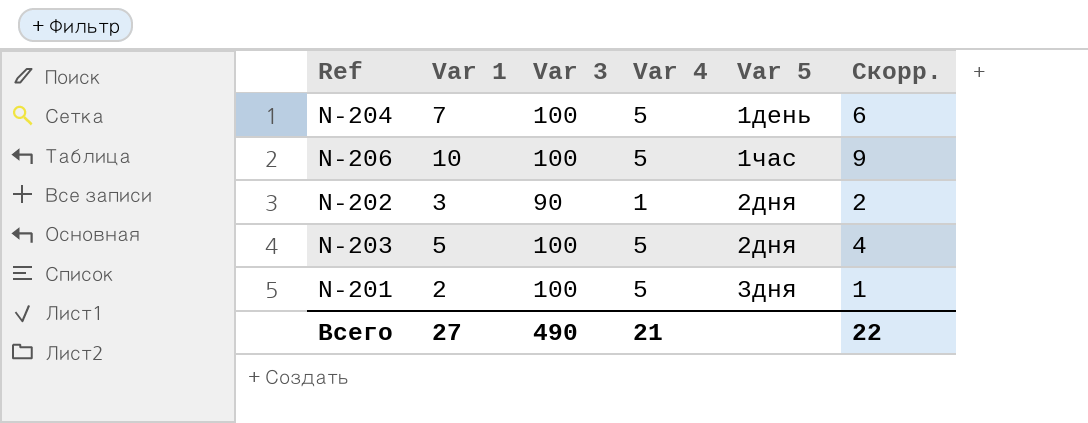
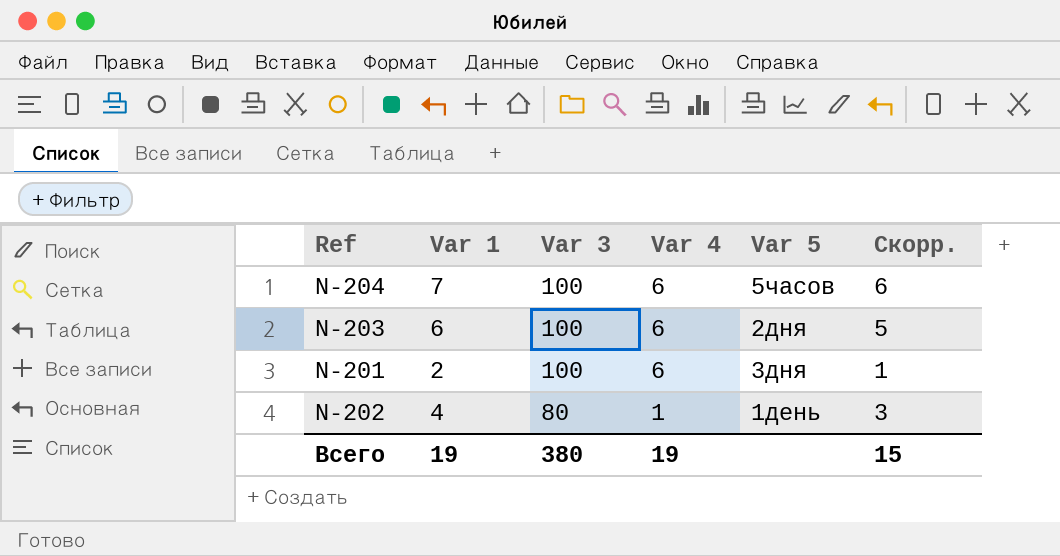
row order: Var 5 ascending -> Var 3 descending
row N-206: 10 | 100 | 5 | 1час | 9 -> none
N-204 | Var 4: 5 -> 6
N-204 | Var 5: 1день -> 5часов
N-203 | Var 1: 5 -> 6
N-203 | Var 4: 5 -> 6
N-203 | Скорр.: 4 -> 5
N-201 | Var 4: 5 -> 6
N-202 | Var 1: 3 -> 4
N-202 | Var 3: 90 -> 80
N-202 | Var 5: 2дня -> 1день
N-202 | Скорр.: 2 -> 3
Всего | Var 1: 27 -> 19
Всего | Var 3: 490 -> 380
Всего | Var 4: 21 -> 19
Всего | Скорр.: 22 -> 15

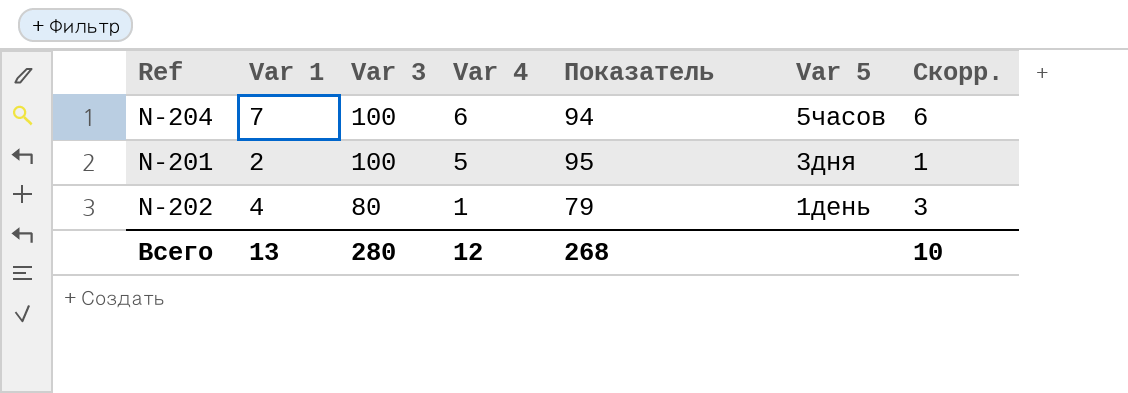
column Показатель | formula: none -> [Var 3] - [Var 4]
row N-203: 6 | 100 | 6 | 2дня | 5 -> none
N-201 | Var 4: 6 -> 5
Всего | Var 1: 19 -> 13
Всего | Var 3: 380 -> 280
Всего | Var 4: 19 -> 12
Всего | Скорр.: 15 -> 10

